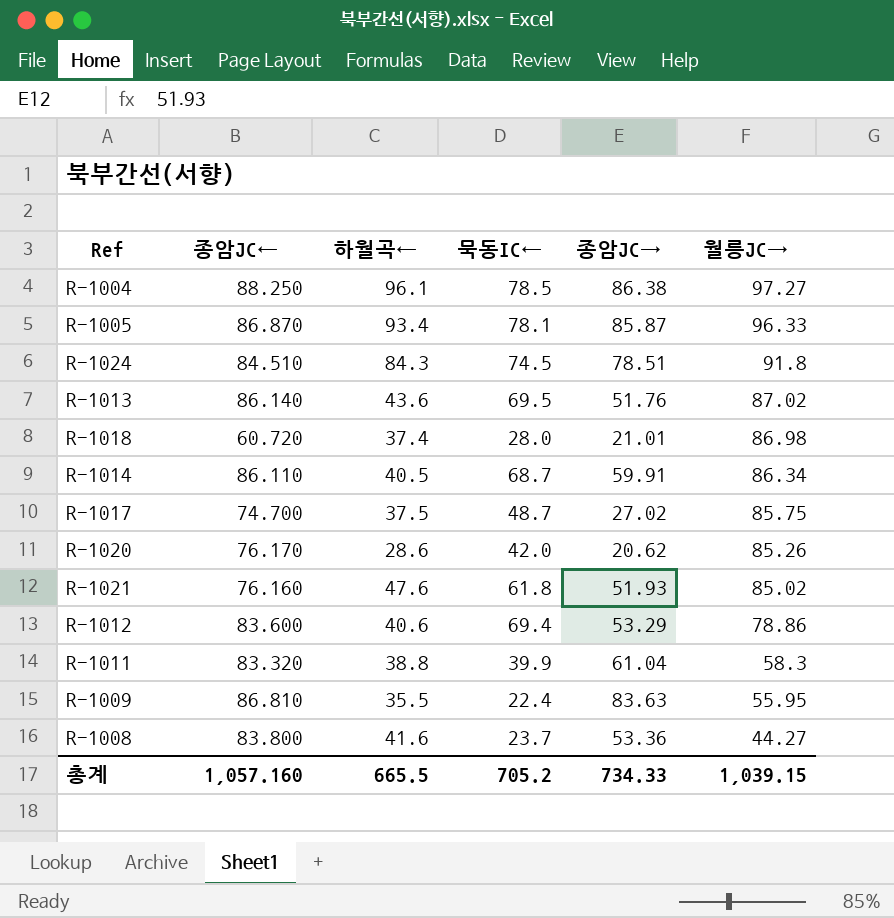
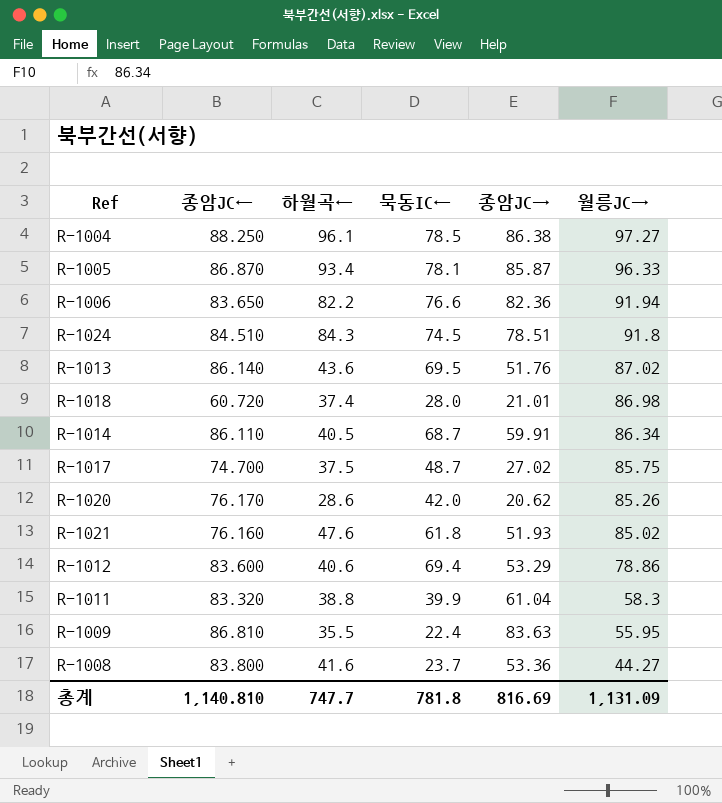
row R-1006: none -> 83.650 | 82.2 | 76.6 | 82.36 | 91.94
총계 | 종암JC←: 1,057.160 -> 1,140.810
총계 | 하월곡←: 665.5 -> 747.7
총계 | 묵동IC←: 705.2 -> 781.8
총계 | 종암JC→: 734.33 -> 816.69
총계 | 월릉JC→: 1,039.15 -> 1,131.09

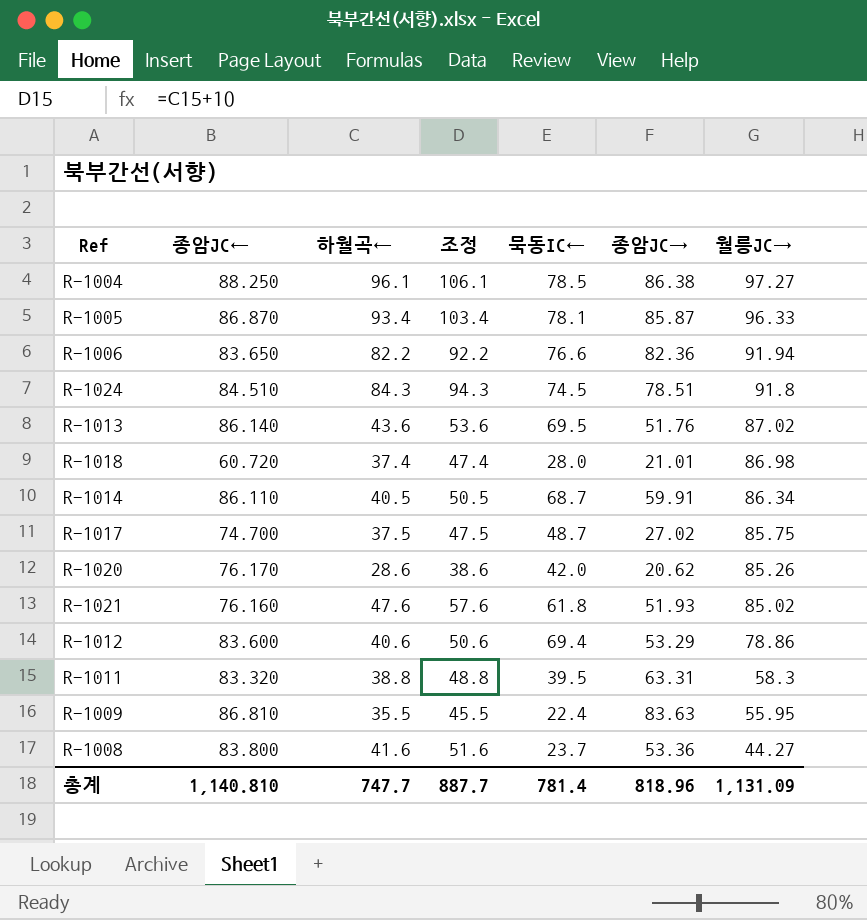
column 조정 | formula: none -> [하월곡←] + 10
R-1011 | 묵동IC←: 39.9 -> 39.5
R-1011 | 종암JC→: 61.04 -> 63.31
총계 | 묵동IC←: 781.8 -> 781.4
총계 | 종암JC→: 816.69 -> 818.96

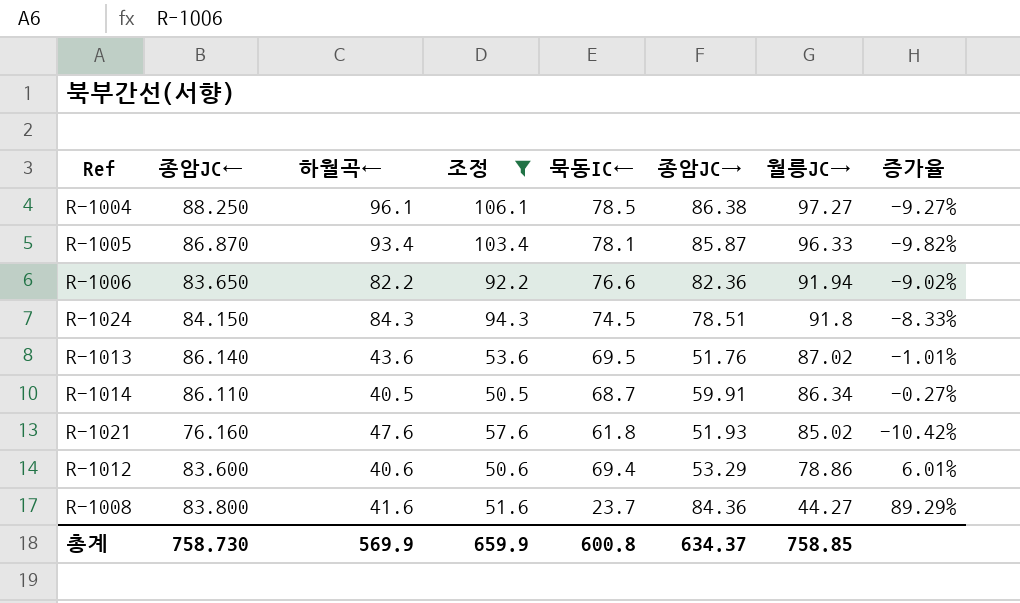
filter: none -> 조정 >= 50.5
column 증가율 | formula: none -> ([종암JC←] - [월릉JC→]) / [월릉JC→]
R-1024 | 종암JC←: 84.510 -> 84.150
R-1008 | 종암JC→: 53.36 -> 84.36
총계 | 종암JC←: 1,140.810 -> 758.730
총계 | 하월곡←: 747.7 -> 569.9
총계 | 조정: 887.7 -> 659.9
총계 | 묵동IC←: 781.4 -> 600.8
총계 | 종암JC→: 818.96 -> 634.37
총계 | 월릉JC→: 1,131.09 -> 758.85

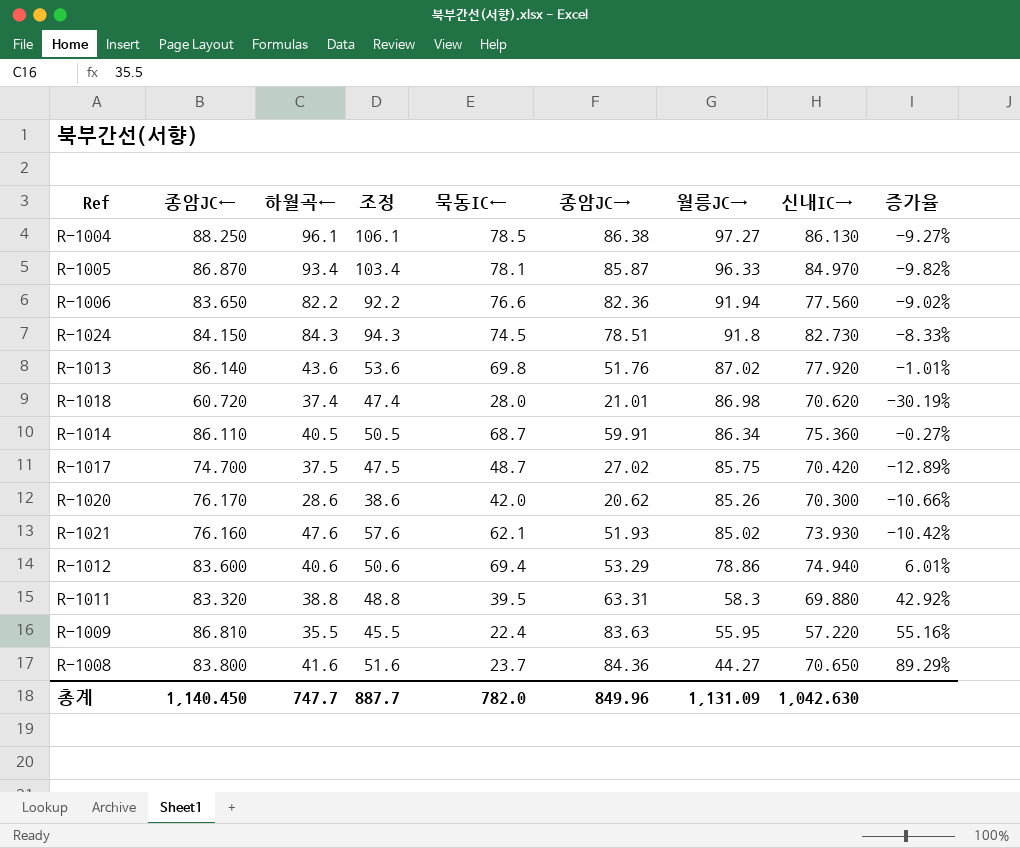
filter: 조정 >= 50.5 -> none
column 신내IC→ | position: none -> 8
R-1013 | 묵동IC←: 69.5 -> 69.8
R-1021 | 묵동IC←: 61.8 -> 62.1
총계 | 종암JC←: 758.730 -> 1,140.450
총계 | 하월곡←: 569.9 -> 747.7
총계 | 조정: 659.9 -> 887.7
총계 | 묵동IC←: 600.8 -> 782.0
총계 | 종암JC→: 634.37 -> 849.96
총계 | 월릉JC→: 758.85 -> 1,131.09

